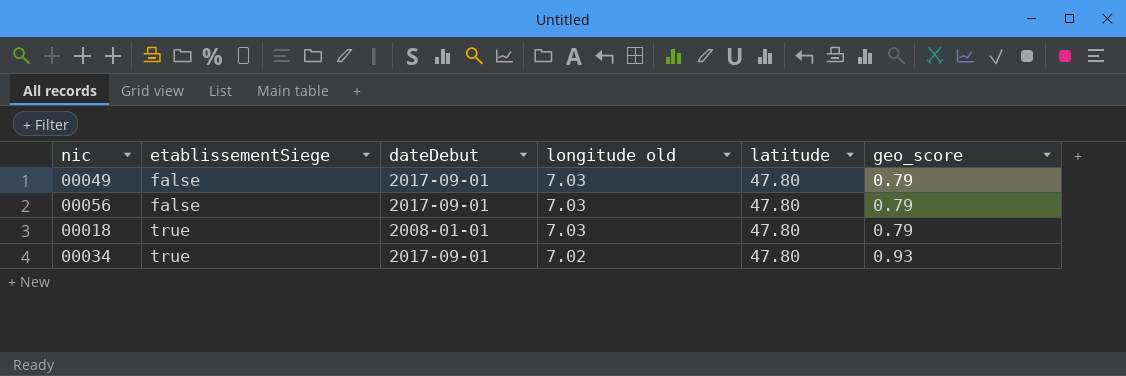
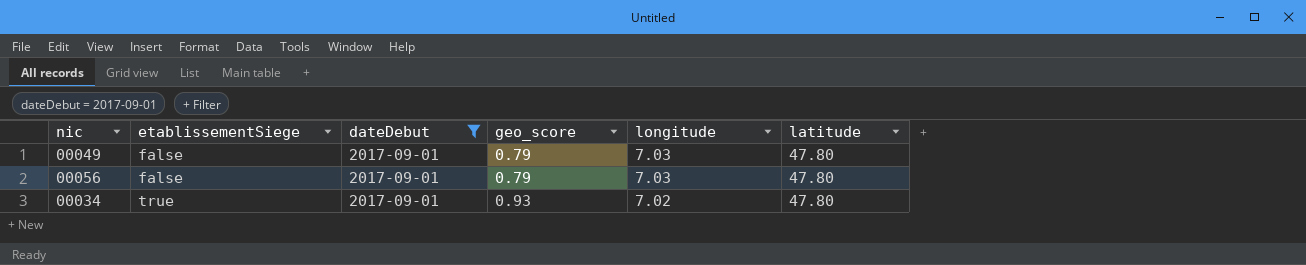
filter: none -> dateDebut = 2017-09-01
column geo_score | position: 6 -> 4
column name: longitude old -> longitude

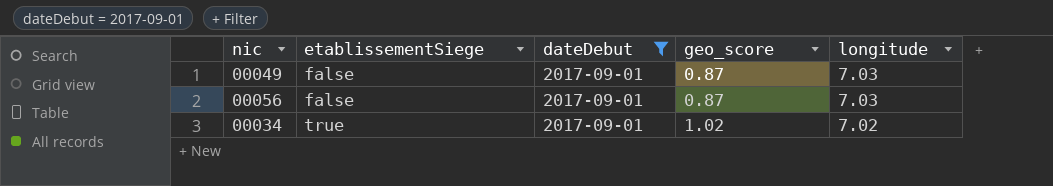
column latitude | position: 6 -> none
00049 | geo_score: 0.79 -> 0.87
00056 | geo_score: 0.79 -> 0.87
00034 | geo_score: 0.93 -> 1.02

